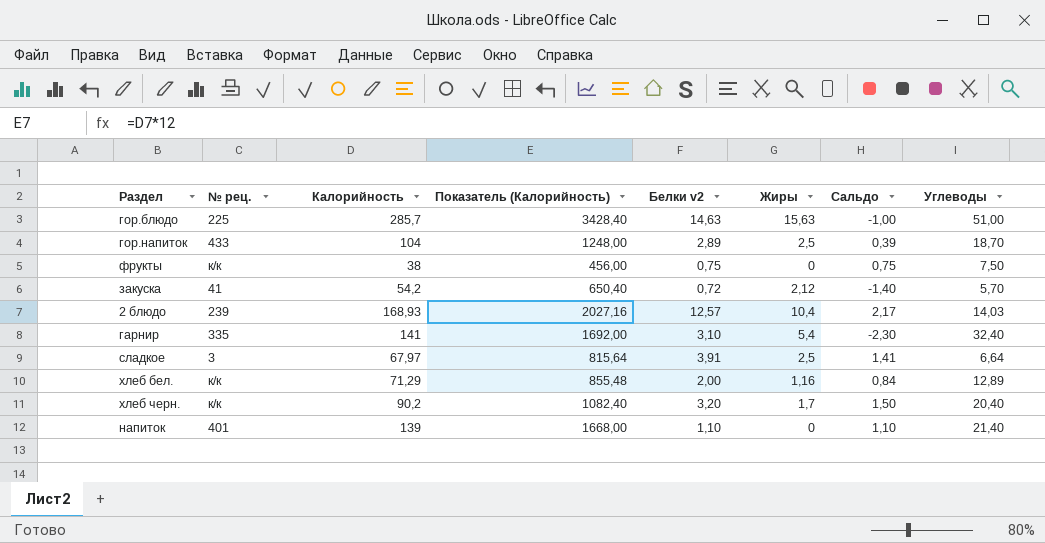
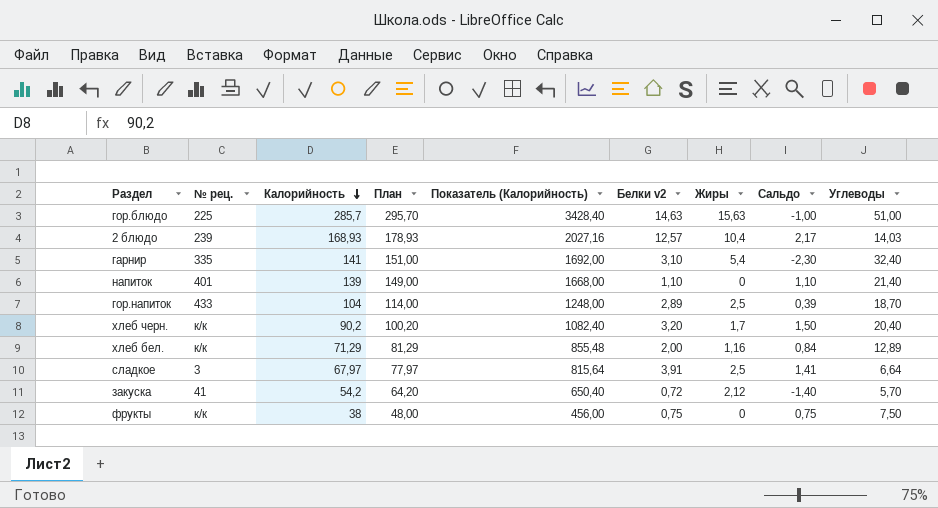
row order: none -> Калорийность descending
column План | formula: none -> [Калорийность] + 10

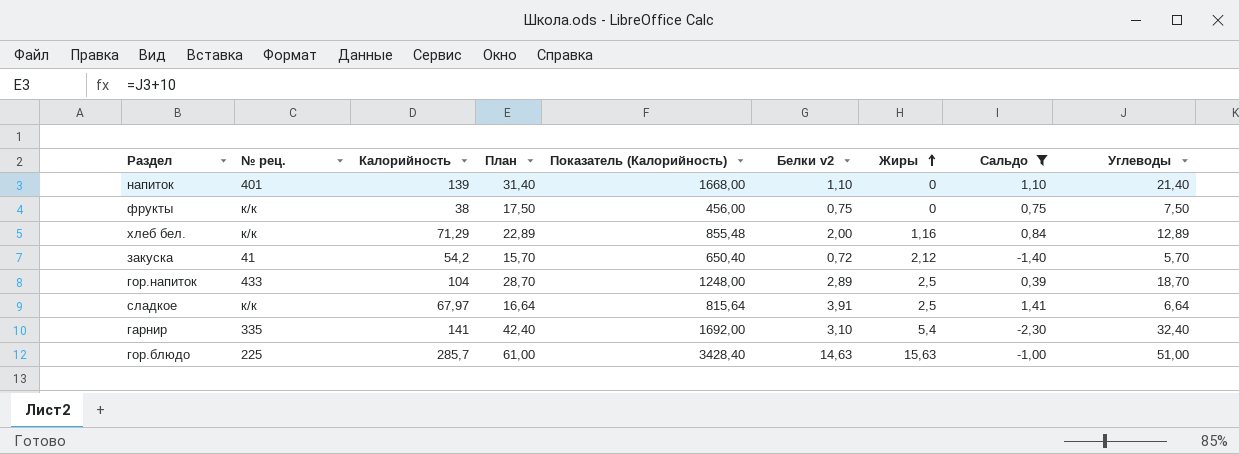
filter: none -> Сальдо <= 1,41
row order: Калорийность descending -> Жиры ascending
column План | formula: [Калорийность] + 10 -> [Углеводы] + 10
сладкое | № рец.: 3 -> к/к

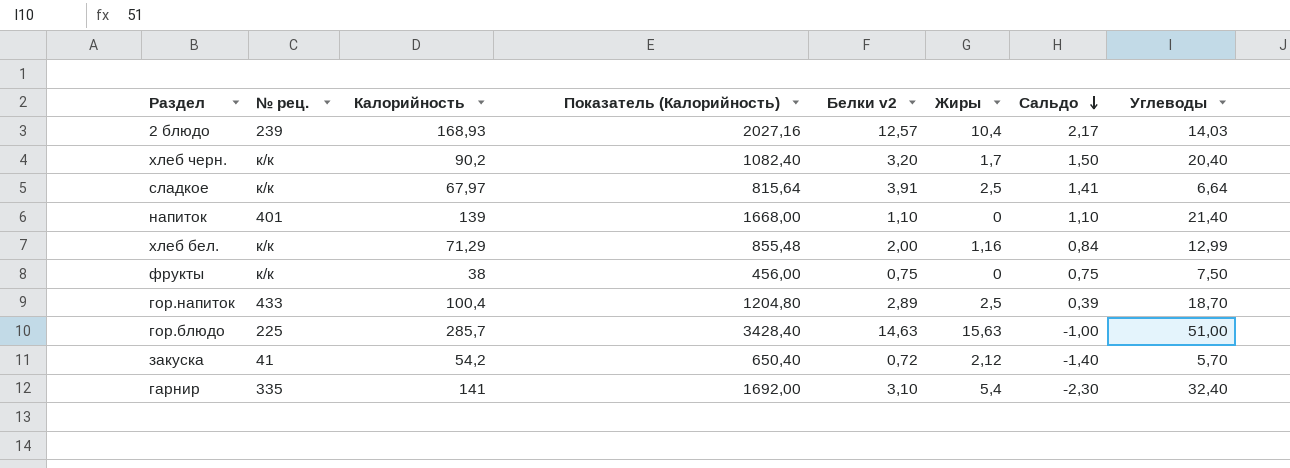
filter: Сальдо <= 1,41 -> none
row order: Жиры ascending -> Сальдо descending
column План | formula: [Углеводы] + 10 -> none
хлеб бел. | Углеводы: 12,89 -> 12,99
гор.напиток | Калорийность: 104 -> 100,4
гор.напиток | Показатель (Калорийность): 1248,00 -> 1204,80

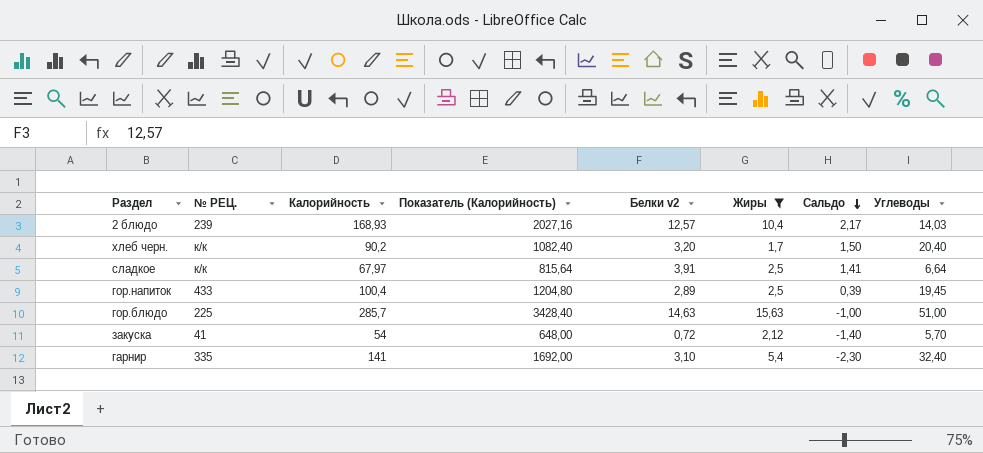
filter: none -> Жиры >= 1,7
column name: № рец. -> № РЕЦ.
гор.напиток | Углеводы: 18,70 -> 19,45
закуска | Калорийность: 54,2 -> 54
закуска | Показатель (Калорийность): 650,40 -> 648,00

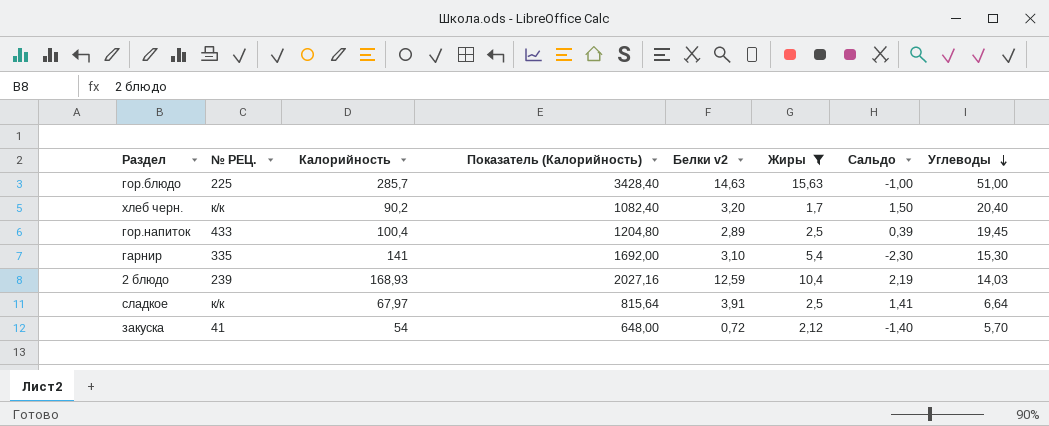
row order: Сальдо descending -> Углеводы descending
гарнир | Углеводы: 32,40 -> 15,30
2 блюдо | Белки v2: 12,57 -> 12,59
2 блюдо | Сальдо: 2,17 -> 2,19

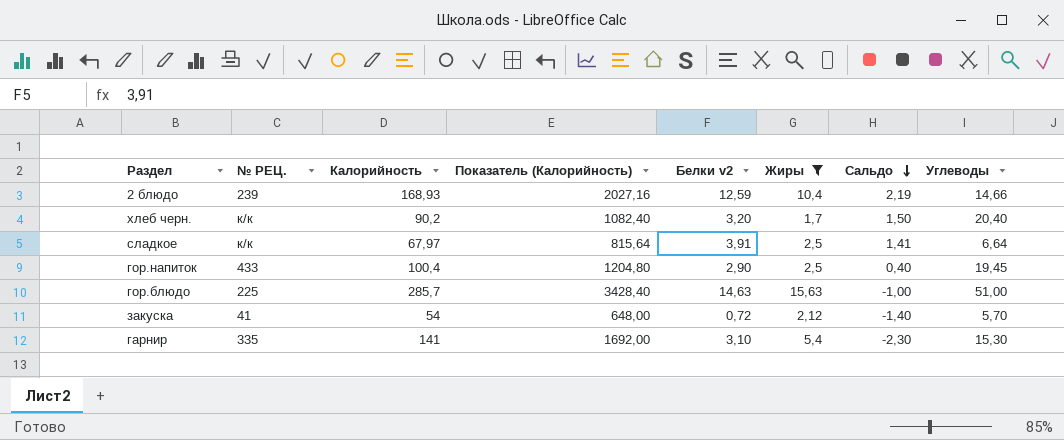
row order: Углеводы descending -> Сальдо descending
2 блюдо | Углеводы: 14,03 -> 14,66
гор.напиток | Белки v2: 2,89 -> 2,90
гор.напиток | Сальдо: 0,39 -> 0,40

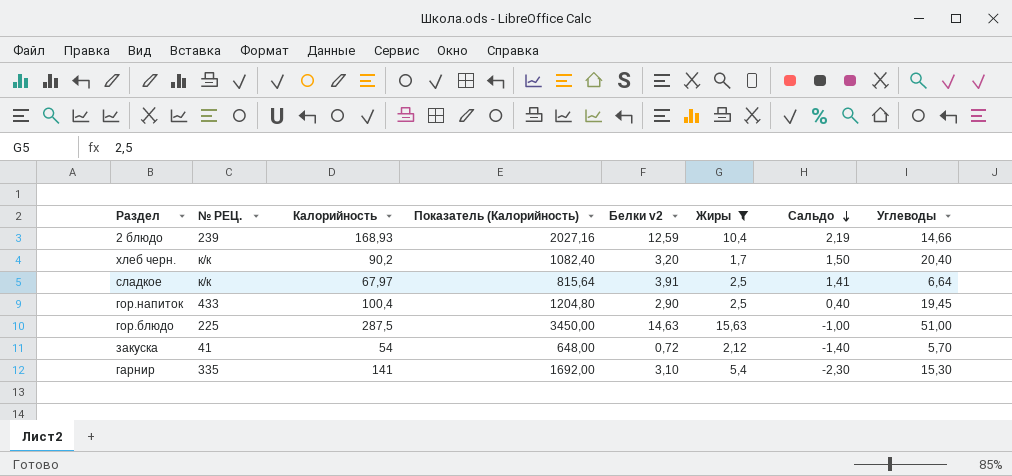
гор.блюдо | Калорийность: 285,7 -> 287,5
гор.блюдо | Показатель (Калорийность): 3428,40 -> 3450,00

